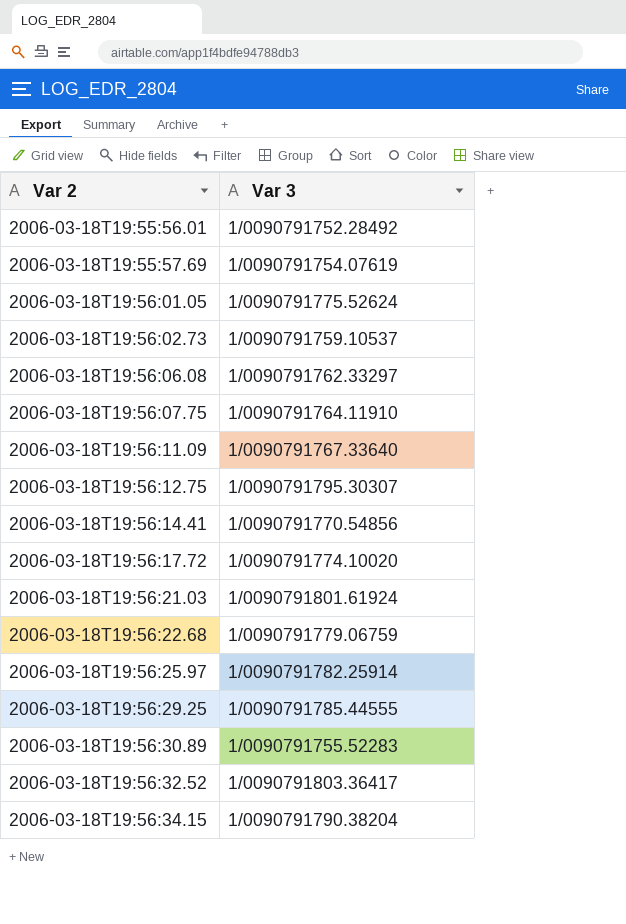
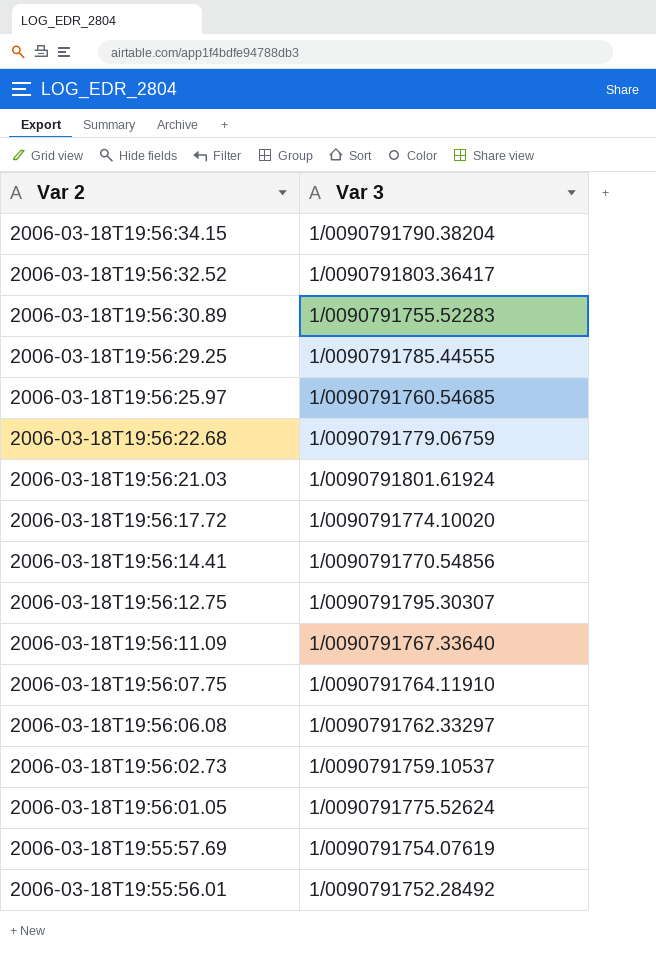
row order: Var 2 ascending -> Var 2 descending
2006-03-18T19:56:25.97 | Var 3: 1/0090791782.25914 -> 1/0090791760.54685

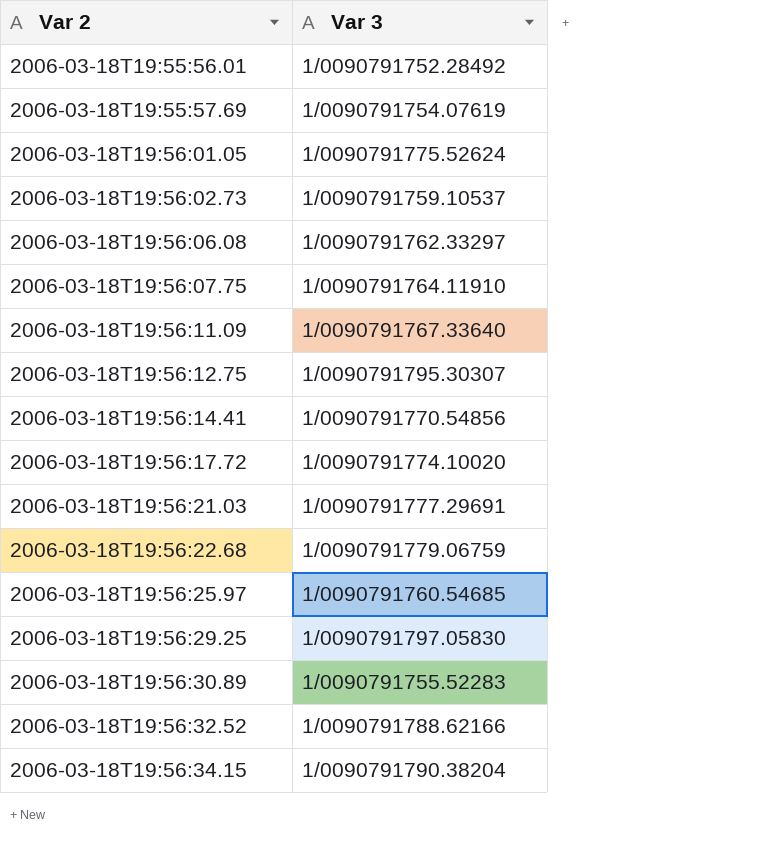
row order: Var 2 descending -> Var 2 ascending
2006-03-18T19:56:21.03 | Var 3: 1/0090791801.61924 -> 1/0090791777.29691
2006-03-18T19:56:29.25 | Var 3: 1/0090791785.44555 -> 1/0090791797.05830
2006-03-18T19:56:32.52 | Var 3: 1/0090791803.36417 -> 1/0090791788.62166

